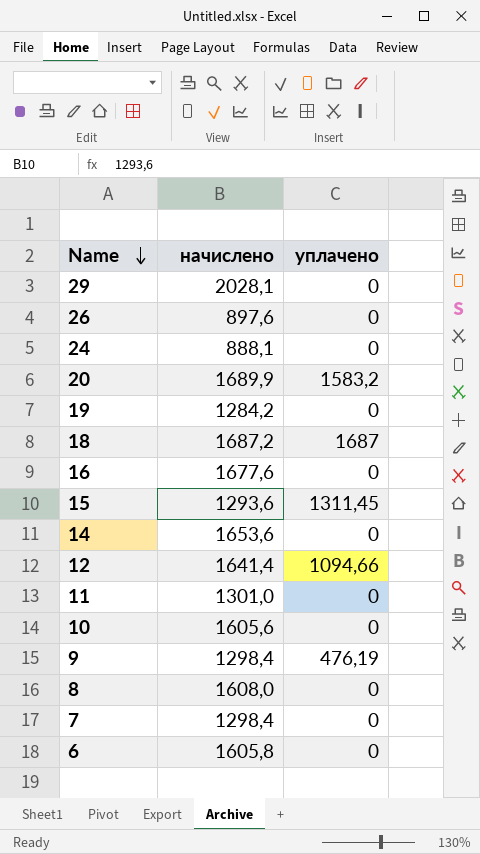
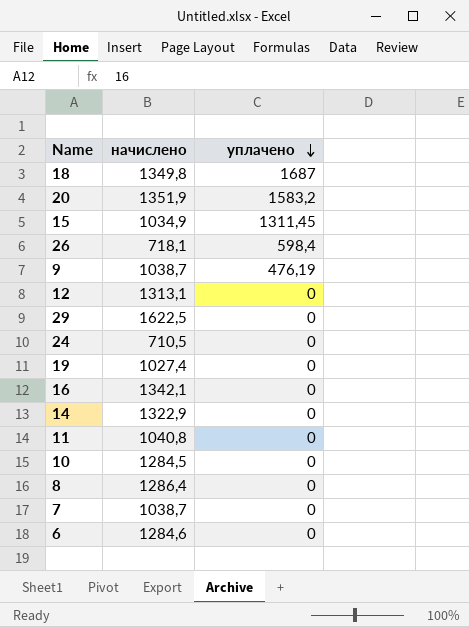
row order: Name descending -> уплачено descending
18 | начислено: 1687,2 -> 1349,8
20 | начислено: 1689,9 -> 1351,9
15 | начислено: 1293,6 -> 1034,9
26 | начислено: 897,6 -> 718,1
26 | уплачено: 0 -> 598,4
9 | начислено: 1298,4 -> 1038,7
12 | начислено: 1641,4 -> 1313,1
12 | уплачено: 1094,66 -> 0
29 | начислено: 2028,1 -> 1622,5
24 | начислено: 888,1 -> 710,5
19 | начислено: 1284,2 -> 1027,4
16 | начислено: 1677,6 -> 1342,1
14 | начислено: 1653,6 -> 1322,9
11 | начислено: 1301,0 -> 1040,8
10 | начислено: 1605,6 -> 1284,5
8 | начислено: 1608,0 -> 1286,4
7 | начислено: 1298,4 -> 1038,7
6 | начислено: 1605,8 -> 1284,6

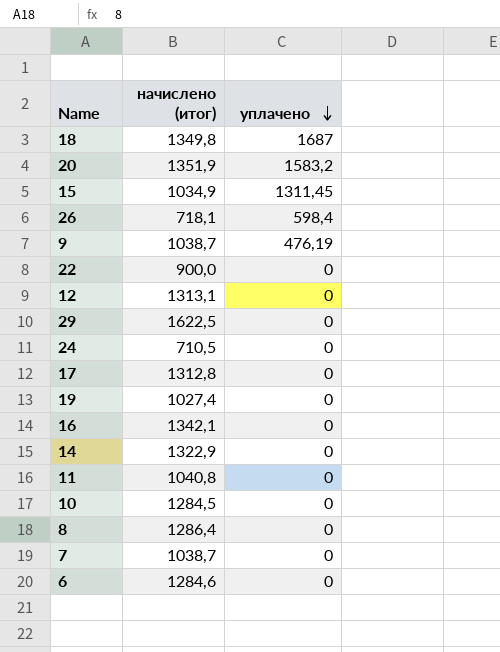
column name: начислено -> начислено (итог)
row 22: none -> 900,0 | 0
row 17: none -> 1312,8 | 0

